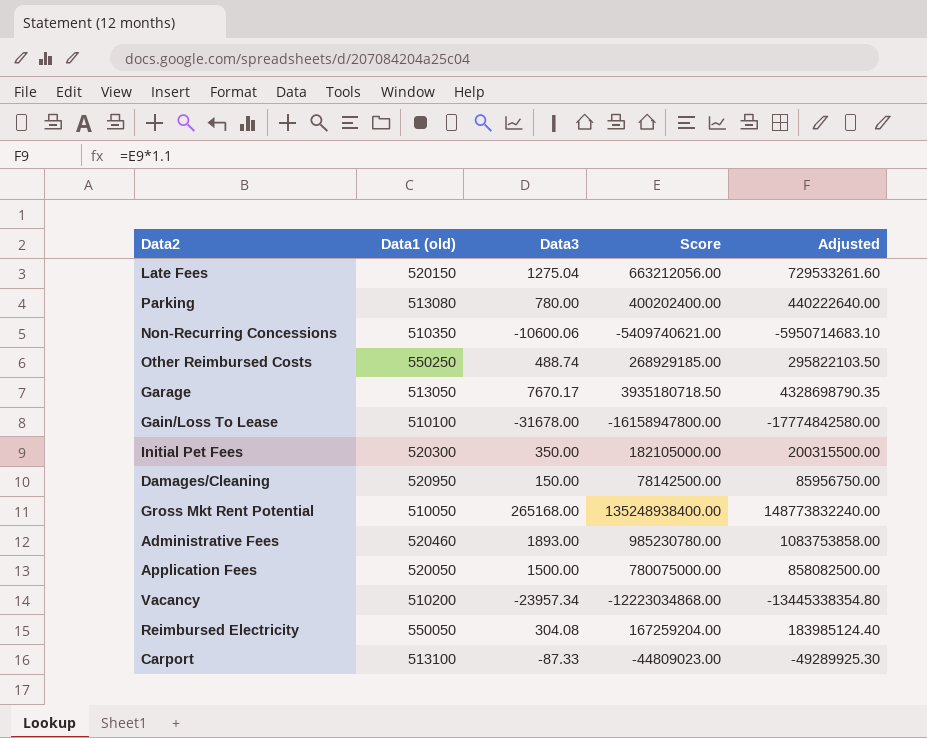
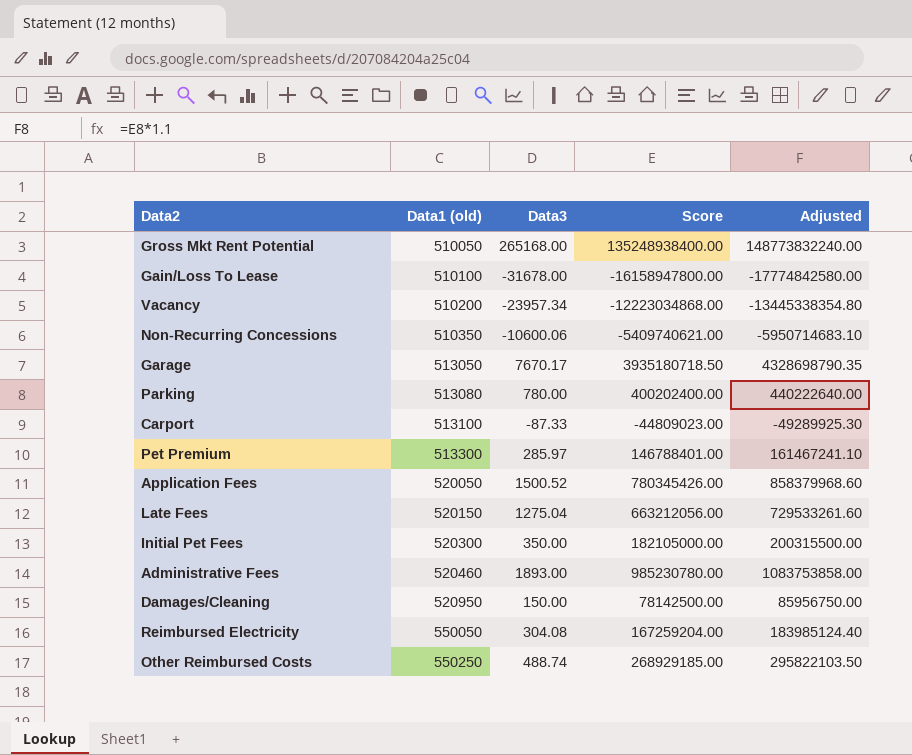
row order: none -> Data1 (old) ascending
row Pet Premium: none -> 513300 | 285.97 | 146788401.00 | 161467241.10
Application Fees | Data3: 1500.00 -> 1500.52
Application Fees | Score: 780075000.00 -> 780345426.00
Application Fees | Adjusted: 858082500.00 -> 858379968.60

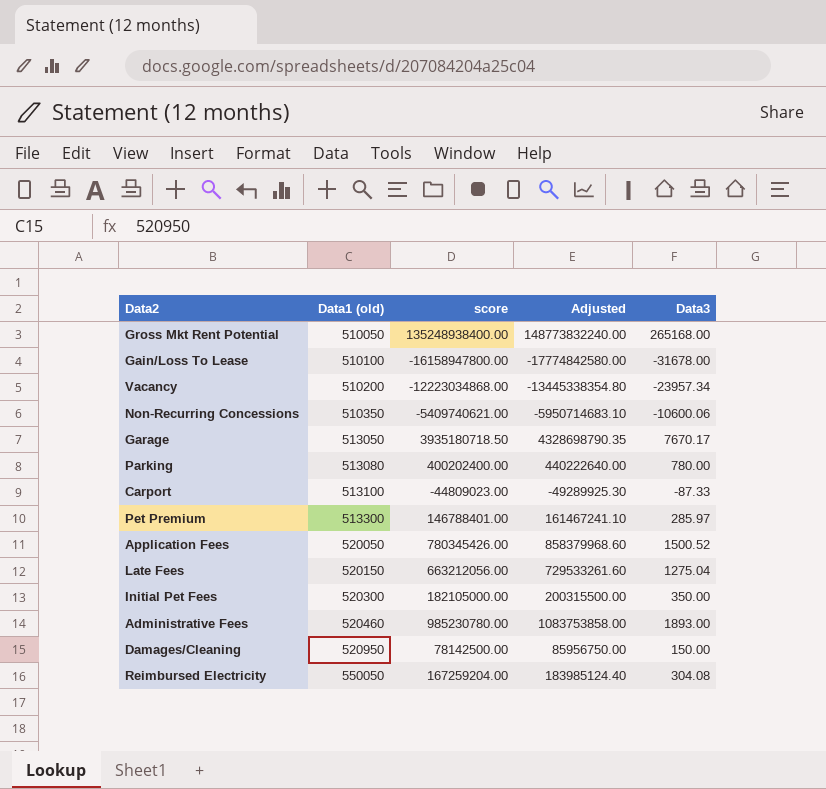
column name: Score -> score
column Data3 | position: 3 -> 5
row Other Reimbursed Costs: 550250 | 488.74 | 268929185.00 | 295822103.50 -> none

